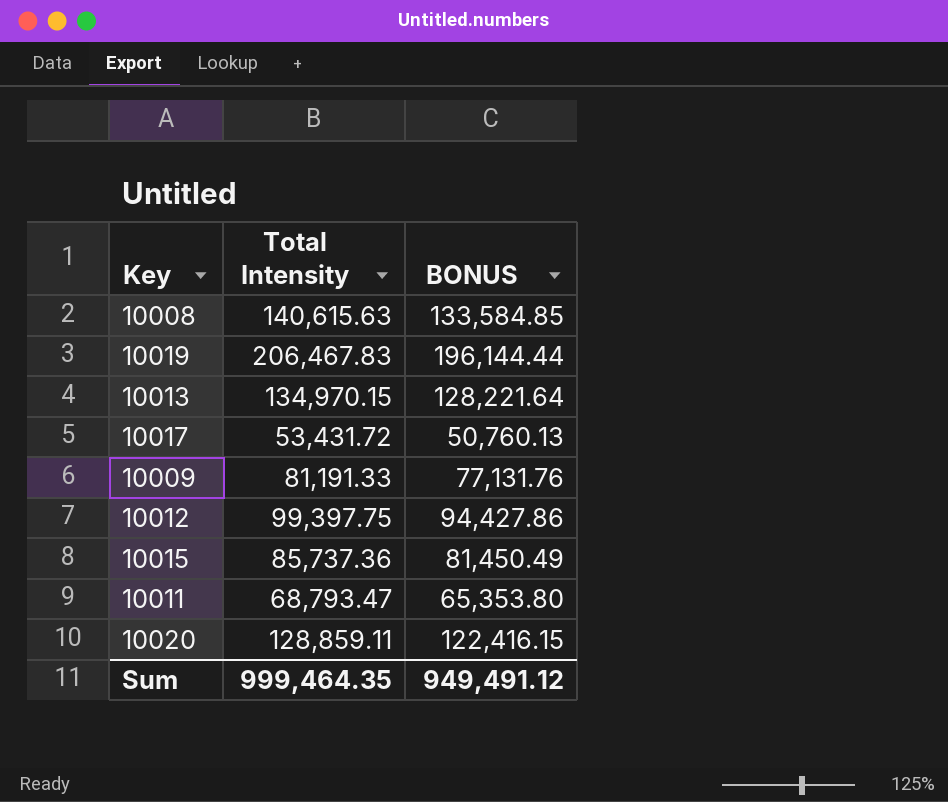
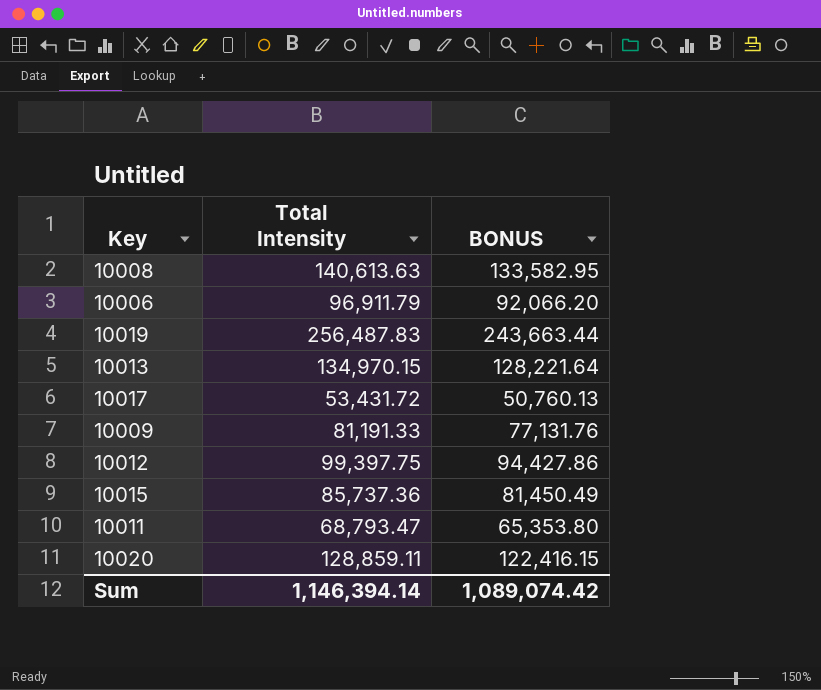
10008 | Total Intensity: 140,615.63 -> 140,613.63
10008 | BONUS: 133,584.85 -> 133,582.95
row 10006: none -> 96,911.79 | 92,066.20
10019 | Total Intensity: 206,467.83 -> 256,487.83
10019 | BONUS: 196,144.44 -> 243,663.44
Sum | Total Intensity: 999,464.35 -> 1,146,394.14
Sum | BONUS: 949,491.12 -> 1,089,074.42

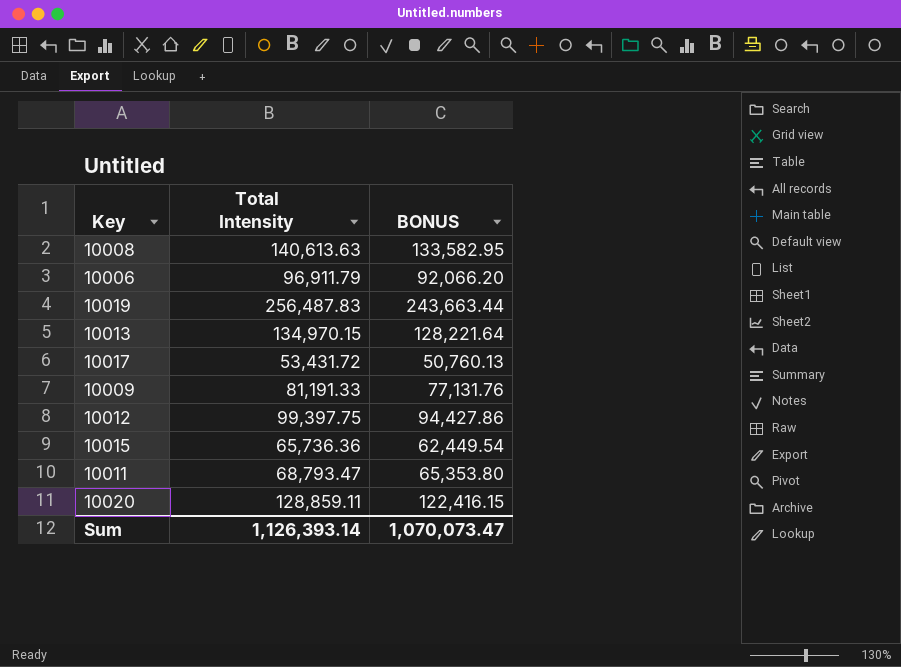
10015 | Total Intensity: 85,737.36 -> 65,736.36
10015 | BONUS: 81,450.49 -> 62,449.54
Sum | Total Intensity: 1,146,394.14 -> 1,126,393.14
Sum | BONUS: 1,089,074.42 -> 1,070,073.47

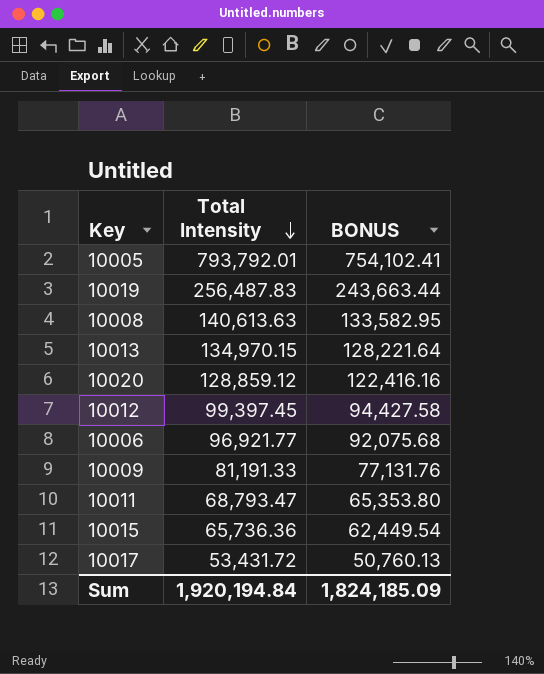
row order: none -> Total Intensity descending
row 10005: none -> 793,792.01 | 754,102.41
10020 | Total Intensity: 128,859.11 -> 128,859.12
10020 | BONUS: 122,416.15 -> 122,416.16
10012 | Total Intensity: 99,397.75 -> 99,397.45
10012 | BONUS: 94,427.86 -> 94,427.58
10006 | Total Intensity: 96,911.79 -> 96,921.77
10006 | BONUS: 92,066.20 -> 92,075.68
Sum | Total Intensity: 1,126,393.14 -> 1,920,194.84
Sum | BONUS: 1,070,073.47 -> 1,824,185.09

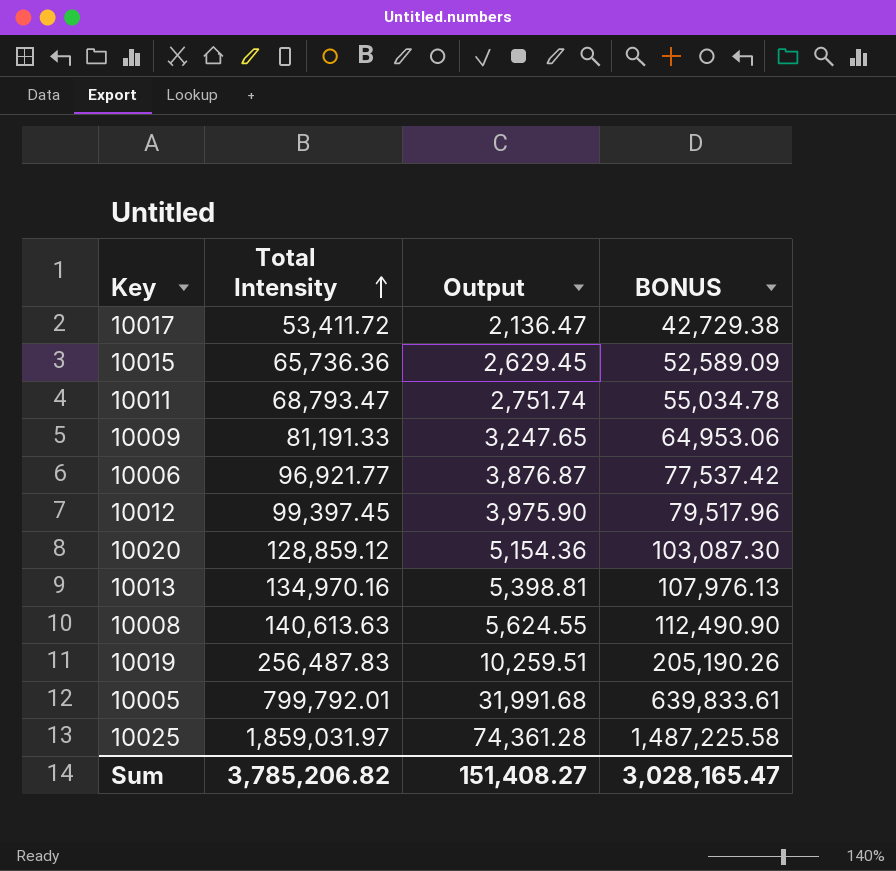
row order: Total Intensity descending -> Total Intensity ascending
column Output | formula: none -> [Total Intensity] * 0.04
column BONUS | formula: [Total Intensity] * 0.95 -> [Total Intensity] * 0.8
10017 | Total Intensity: 53,431.72 -> 53,411.72
10013 | Total Intensity: 134,970.15 -> 134,970.16
10005 | Total Intensity: 793,792.01 -> 799,792.01
row 10025: none -> 1,859,031.97 | 74,361.28 | 1,487,225.58
Sum | Total Intensity: 1,920,194.84 -> 3,785,206.82
Sum | BONUS: 1,824,185.09 -> 3,028,165.47

